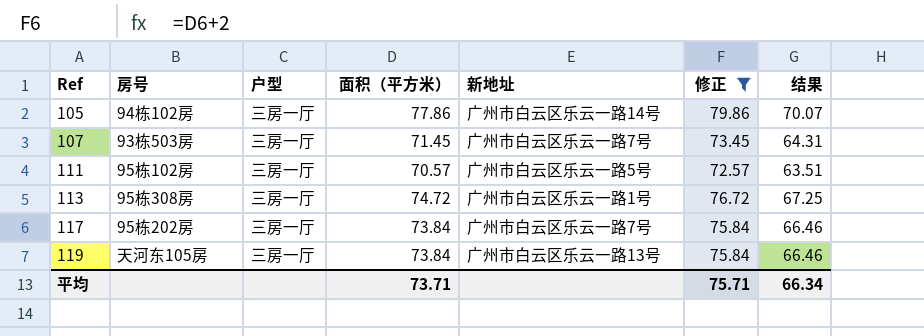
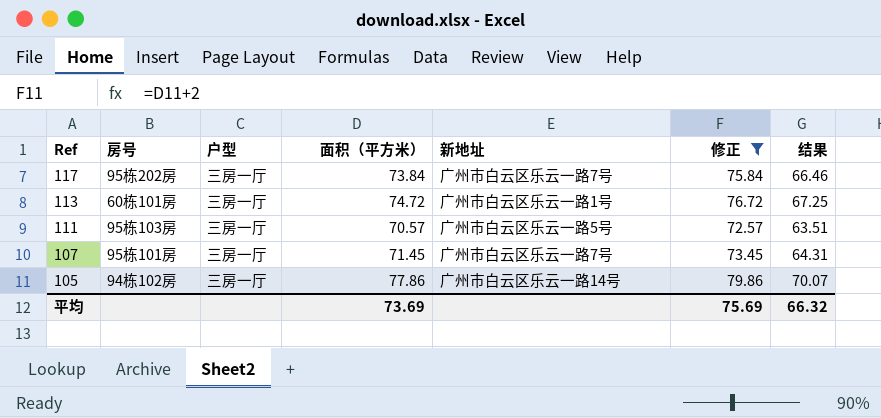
row order: Ref ascending -> Ref descending
row 119: 天河东105房 | 三房一厅 | 73.84 | 广州市白云区乐云一路13号 | 75.84 | 66.46 -> none
113 | 房号: 95栋308房 -> 60栋101房
111 | 房号: 95栋102房 -> 95栋103房
107 | 房号: 93栋503房 -> 95栋101房
平均 | 面积（平方米）: 73.71 -> 73.69
平均 | 修正: 75.71 -> 75.69
平均 | 结果: 66.34 -> 66.32

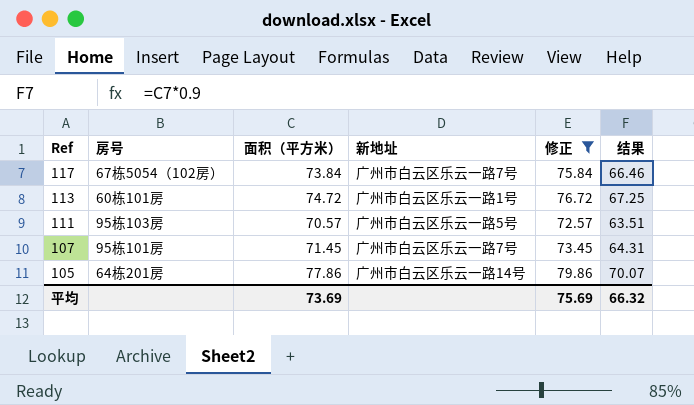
column 户型 | position: 3 -> none
117 | 房号: 95栋202房 -> 67栋5054（102房）
105 | 房号: 94栋102房 -> 64栋201房

